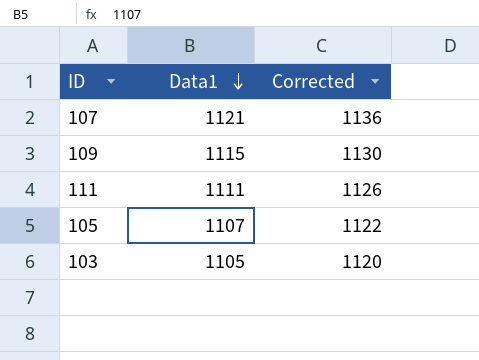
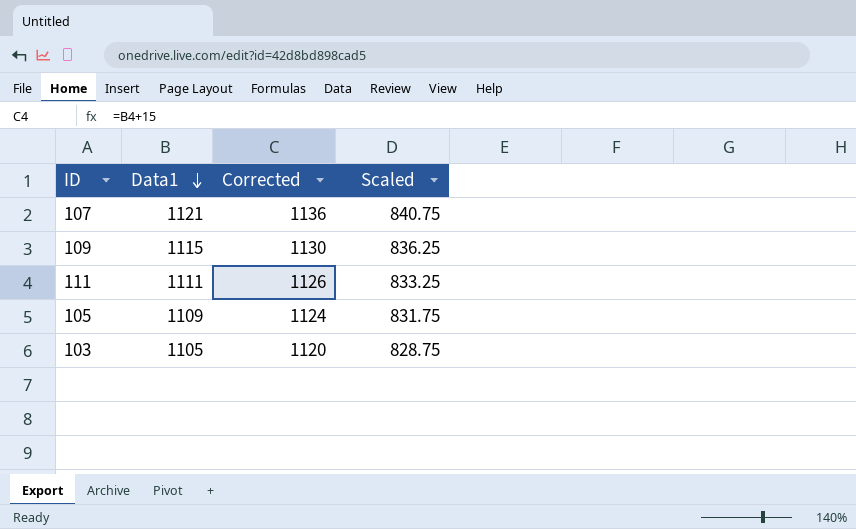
column Scaled | formula: none -> [Data1] * 0.75
105 | Data1: 1107 -> 1109
105 | Corrected: 1122 -> 1124

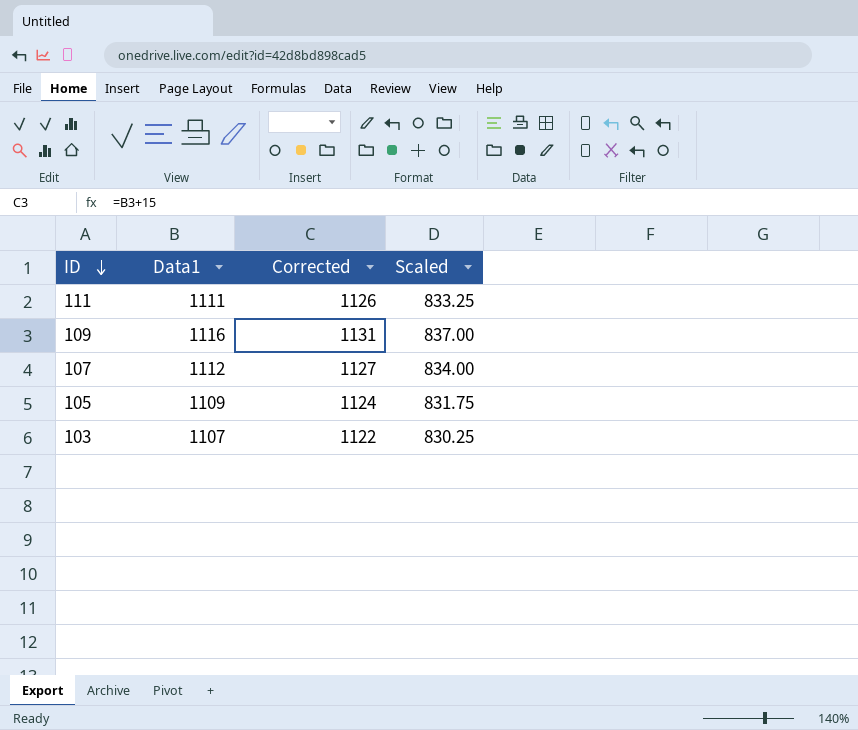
row order: Data1 descending -> ID descending
109 | Data1: 1115 -> 1116
109 | Corrected: 1130 -> 1131
109 | Scaled: 836.25 -> 837.00
107 | Data1: 1121 -> 1112
107 | Corrected: 1136 -> 1127
107 | Scaled: 840.75 -> 834.00
103 | Data1: 1105 -> 1107
103 | Corrected: 1120 -> 1122
103 | Scaled: 828.75 -> 830.25

